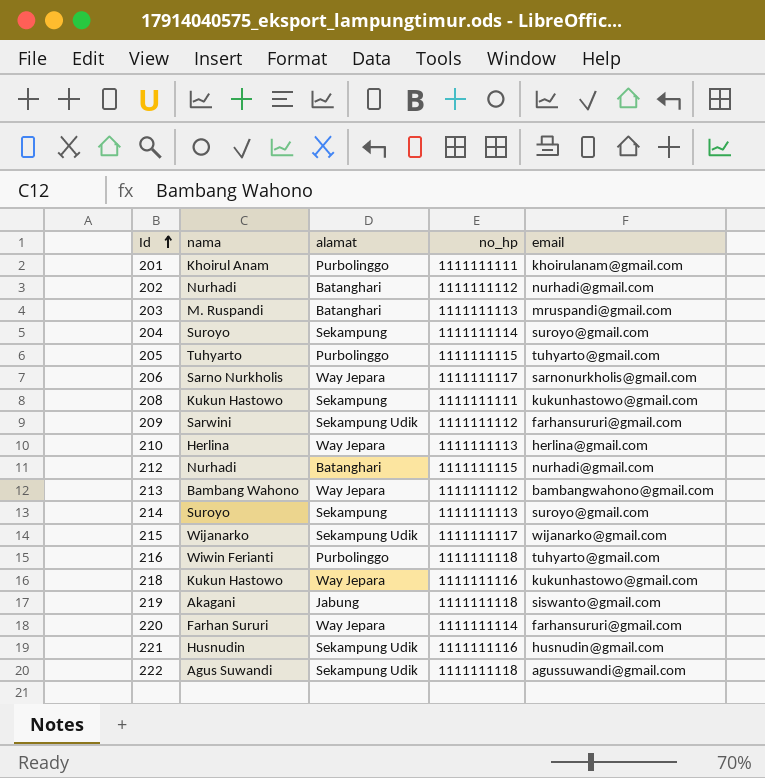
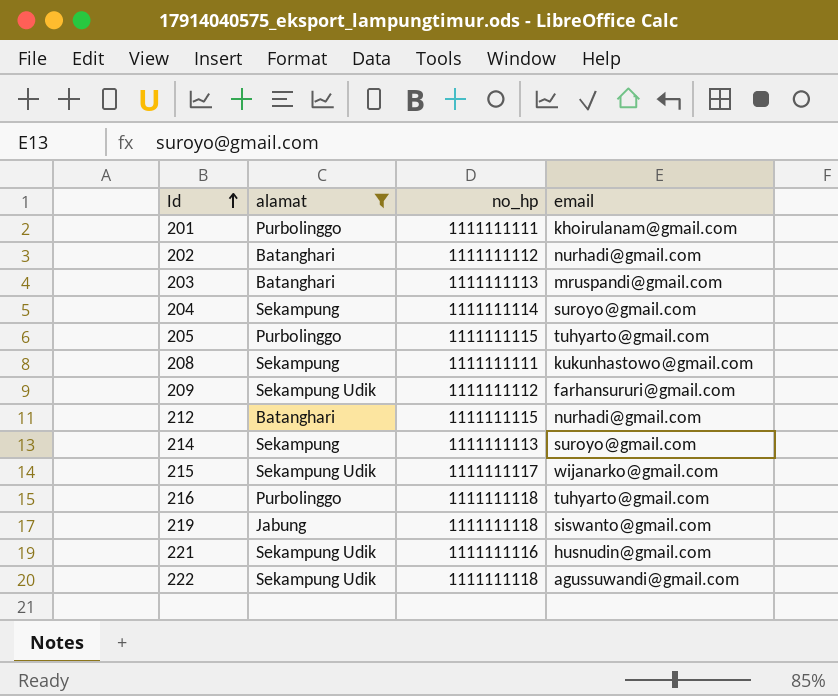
filter: none -> alamat != Way Jepara
column nama | position: 2 -> none

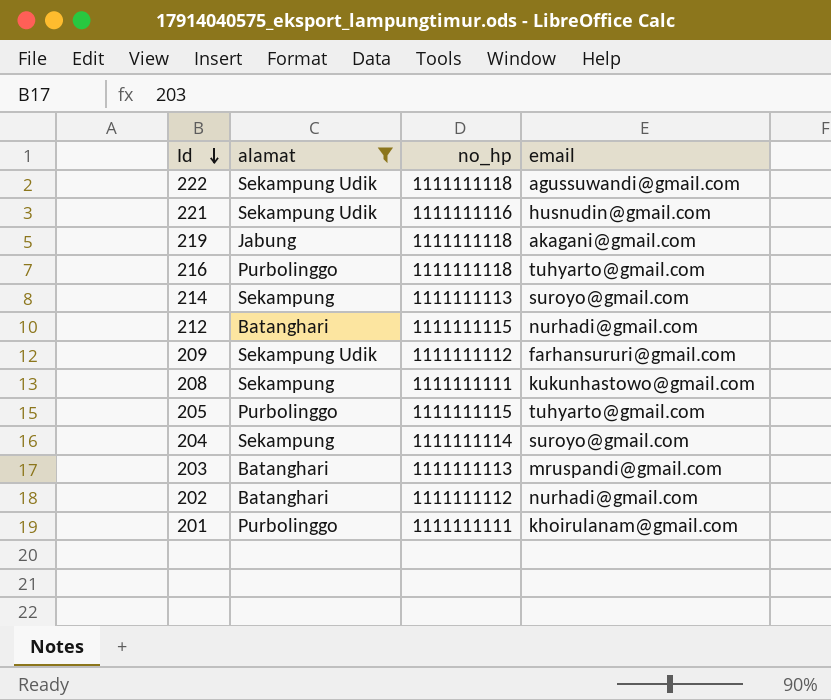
row order: Id ascending -> Id descending
row 215: Sekampung Udik | 1111111117 | wijanarko@gmail.com -> none
219 | email: siswanto@gmail.com -> akagani@gmail.com

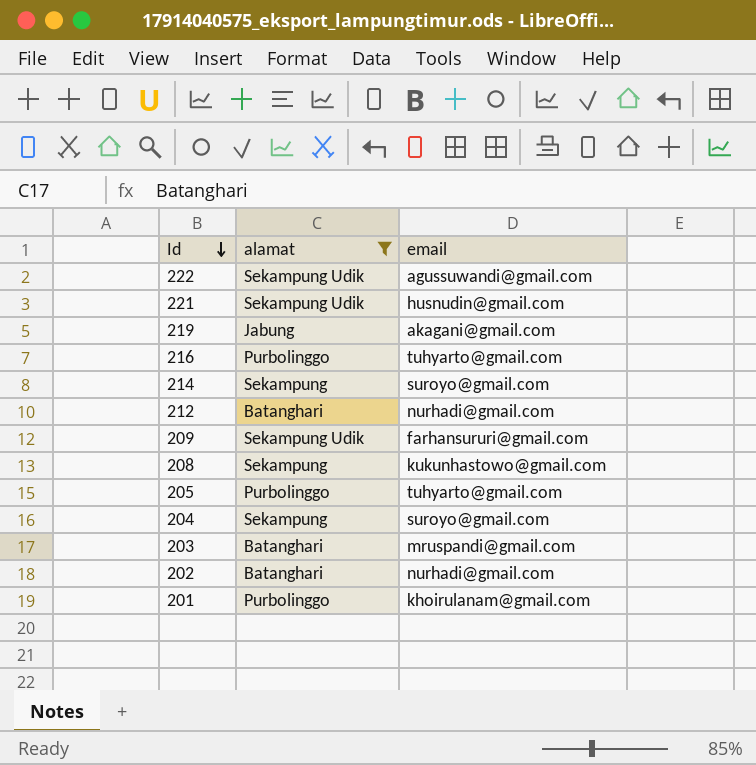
column no_hp | position: 3 -> none

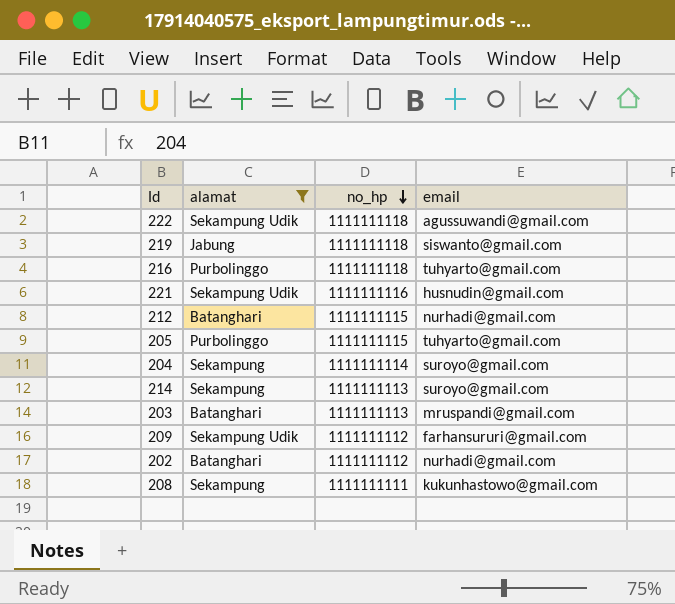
row order: Id descending -> no_hp descending
column no_hp | position: none -> 3
row 201: Purbolinggo | khoirulanam@gmail.com -> none
219 | email: akagani@gmail.com -> siswanto@gmail.com

